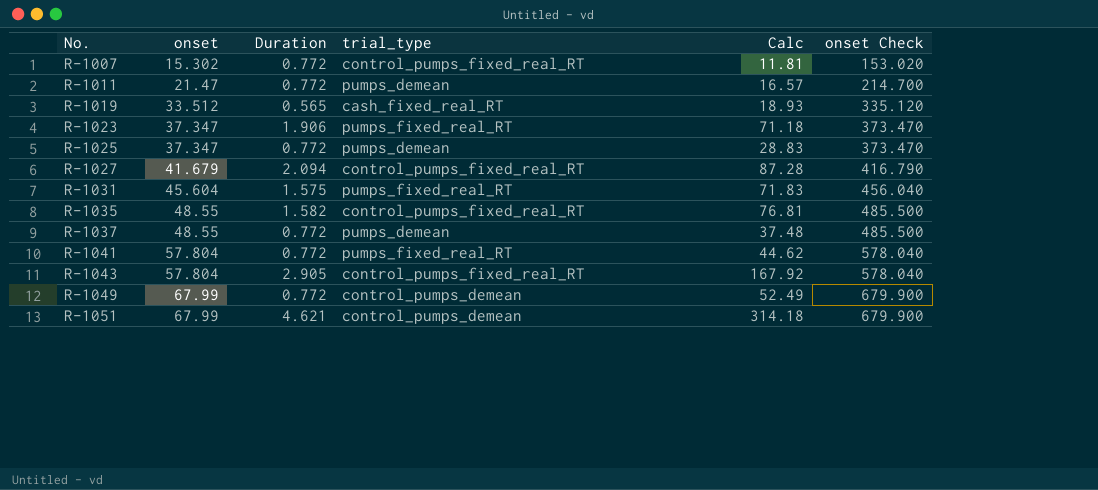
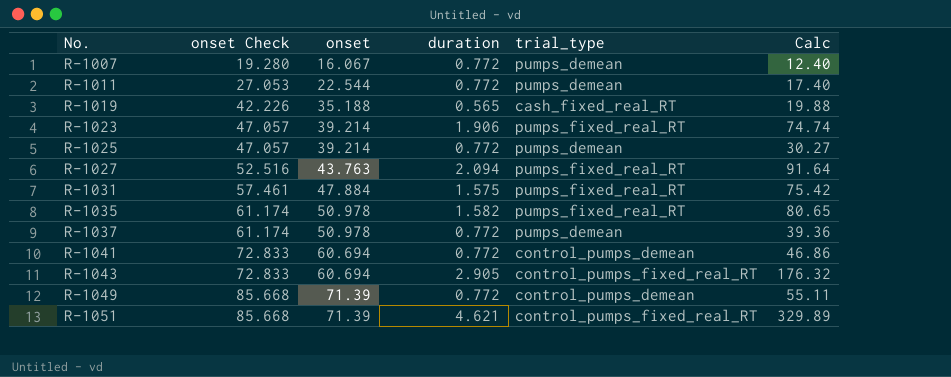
column onset Check | formula: [onset] * 10 -> [onset] * 1.2
column onset Check | position: 6 -> 2
column name: Duration -> duration
R-1007 | onset: 15.302 -> 16.067
R-1007 | trial_type: control_pumps_fixed_real_RT -> pumps_demean
R-1007 | Calc: 11.81 -> 12.40
R-1011 | onset: 21.47 -> 22.544
R-1011 | Calc: 16.57 -> 17.40
R-1019 | onset: 33.512 -> 35.188
R-1019 | Calc: 18.93 -> 19.88
R-1023 | onset: 37.347 -> 39.214
R-1023 | Calc: 71.18 -> 74.74
R-1025 | onset: 37.347 -> 39.214
R-1025 | Calc: 28.83 -> 30.27
R-1027 | onset: 41.679 -> 43.763
R-1027 | trial_type: control_pumps_fixed_real_RT -> pumps_fixed_real_RT
R-1027 | Calc: 87.28 -> 91.64
R-1031 | onset: 45.604 -> 47.884
R-1031 | Calc: 71.83 -> 75.42
R-1035 | onset: 48.55 -> 50.978
R-1035 | trial_type: control_pumps_fixed_real_RT -> pumps_fixed_real_RT
R-1035 | Calc: 76.81 -> 80.65
R-1037 | onset: 48.55 -> 50.978
R-1037 | Calc: 37.48 -> 39.36
R-1041 | onset: 57.804 -> 60.694
R-1041 | trial_type: pumps_fixed_real_RT -> control_pumps_demean
R-1041 | Calc: 44.62 -> 46.86
R-1043 | onset: 57.804 -> 60.694
R-1043 | Calc: 167.92 -> 176.32
R-1049 | onset: 67.99 -> 71.39
R-1049 | Calc: 52.49 -> 55.11
R-1051 | onset: 67.99 -> 71.39
R-1051 | trial_type: control_pumps_demean -> control_pumps_fixed_real_RT
R-1051 | Calc: 314.18 -> 329.89

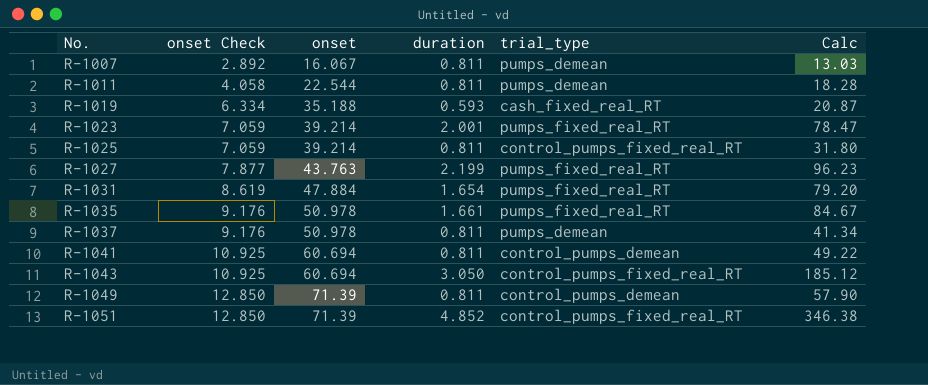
column onset Check | formula: [onset] * 1.2 -> [onset] * 0.18
R-1007 | duration: 0.772 -> 0.811
R-1007 | Calc: 12.40 -> 13.03
R-1011 | duration: 0.772 -> 0.811
R-1011 | Calc: 17.40 -> 18.28
R-1019 | duration: 0.565 -> 0.593
R-1019 | Calc: 19.88 -> 20.87
R-1023 | duration: 1.906 -> 2.001
R-1023 | Calc: 74.74 -> 78.47
R-1025 | duration: 0.772 -> 0.811
R-1025 | trial_type: pumps_demean -> control_pumps_fixed_real_RT
R-1025 | Calc: 30.27 -> 31.80
R-1027 | duration: 2.094 -> 2.199
R-1027 | Calc: 91.64 -> 96.23
R-1031 | duration: 1.575 -> 1.654
R-1031 | Calc: 75.42 -> 79.20
R-1035 | duration: 1.582 -> 1.661
R-1035 | Calc: 80.65 -> 84.67
R-1037 | duration: 0.772 -> 0.811
R-1037 | Calc: 39.36 -> 41.34
R-1041 | duration: 0.772 -> 0.811
R-1041 | Calc: 46.86 -> 49.22
R-1043 | duration: 2.905 -> 3.050
R-1043 | Calc: 176.32 -> 185.12
R-1049 | duration: 0.772 -> 0.811
R-1049 | Calc: 55.11 -> 57.90
R-1051 | duration: 4.621 -> 4.852
R-1051 | Calc: 329.89 -> 346.38

